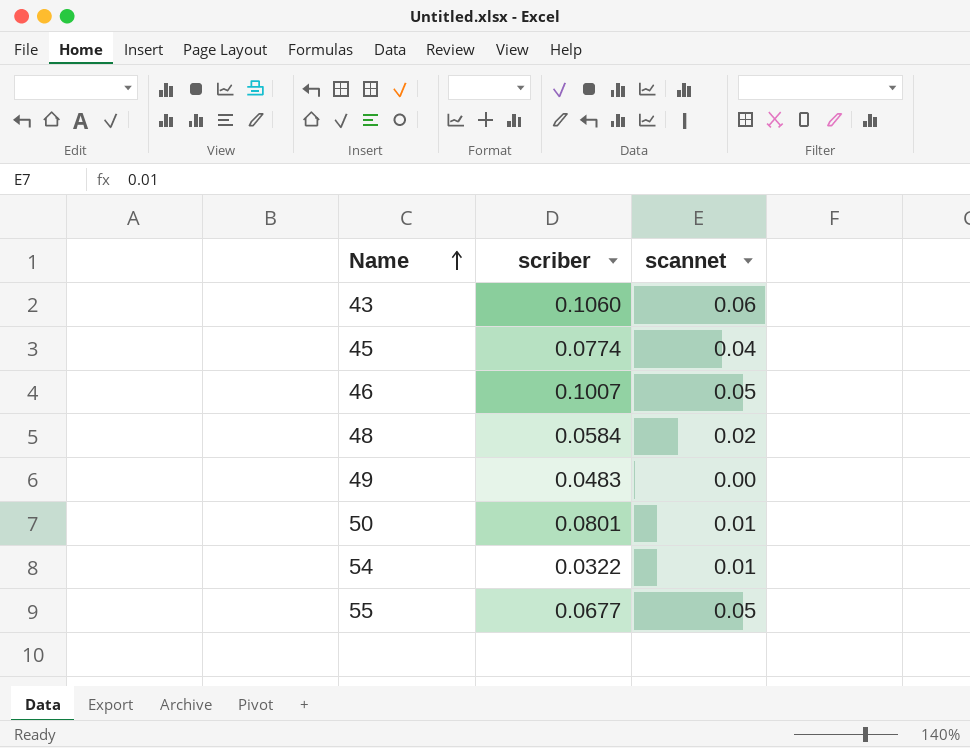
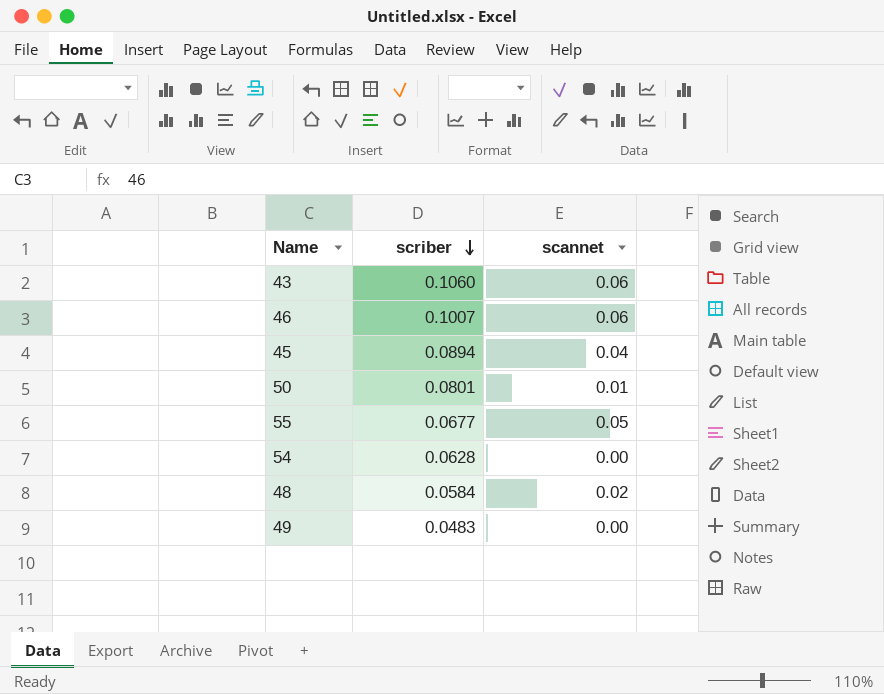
row order: Name ascending -> scriber descending
46 | scannet: 0.05 -> 0.06
45 | scriber: 0.0774 -> 0.0894
54 | scriber: 0.0322 -> 0.0628
54 | scannet: 0.01 -> 0.00

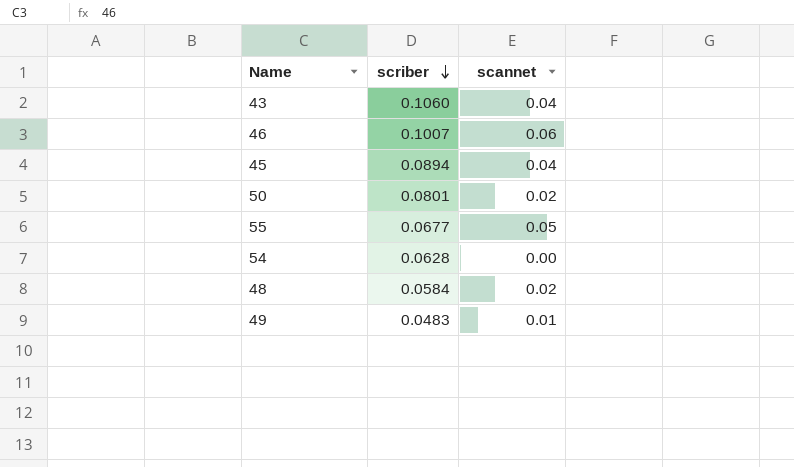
43 | scannet: 0.06 -> 0.04
50 | scannet: 0.01 -> 0.02
49 | scannet: 0.00 -> 0.01

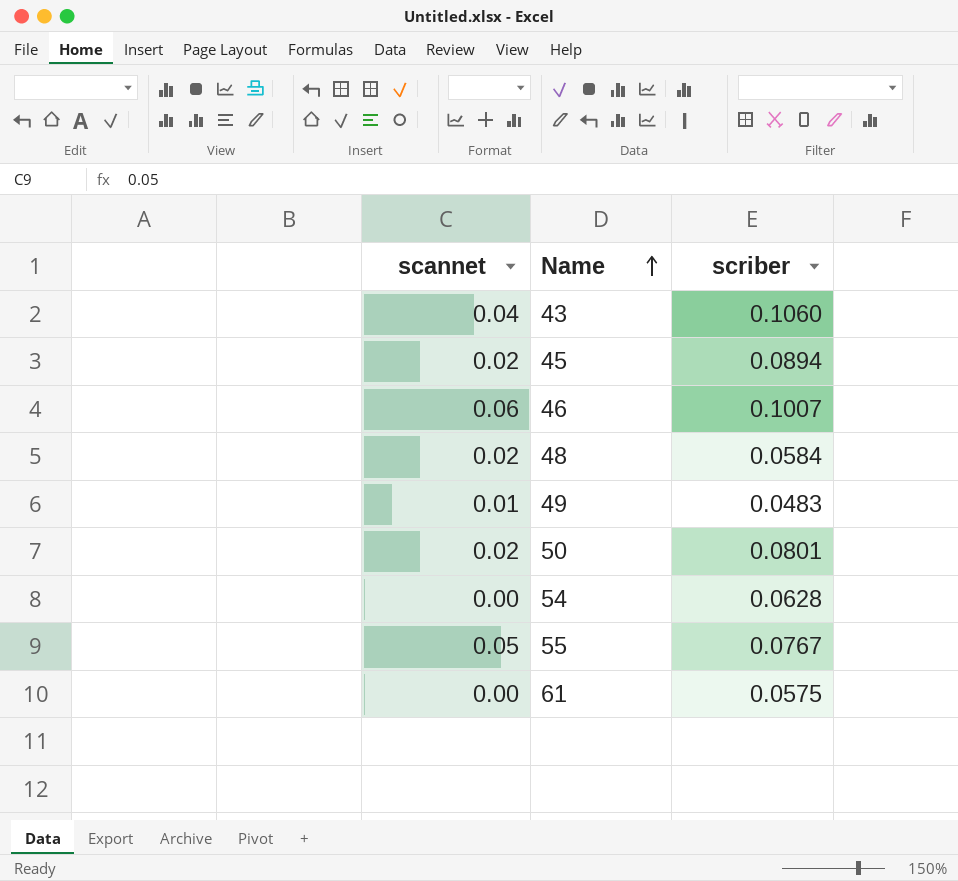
row order: scriber descending -> Name ascending
column scannet | position: 3 -> 1
45 | scannet: 0.04 -> 0.02
55 | scriber: 0.0677 -> 0.0767
row 61: none -> 0.00 | 0.0575

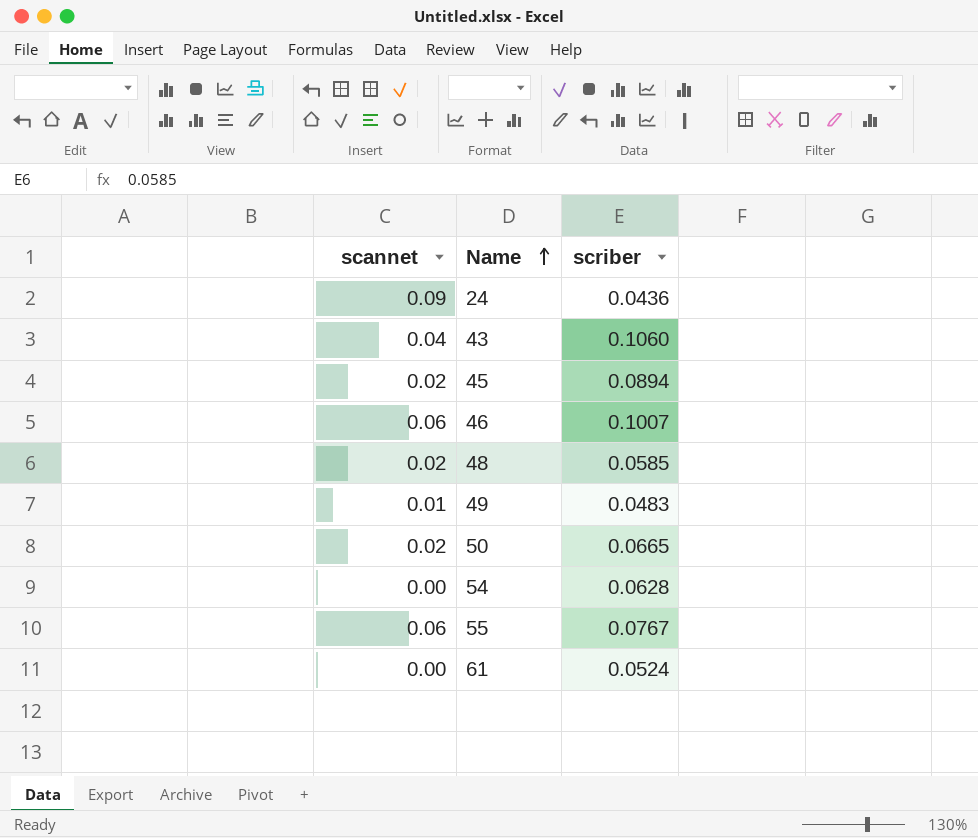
row 24: none -> 0.09 | 0.0436
48 | scriber: 0.0584 -> 0.0585
50 | scriber: 0.0801 -> 0.0665
55 | scannet: 0.05 -> 0.06
61 | scriber: 0.0575 -> 0.0524

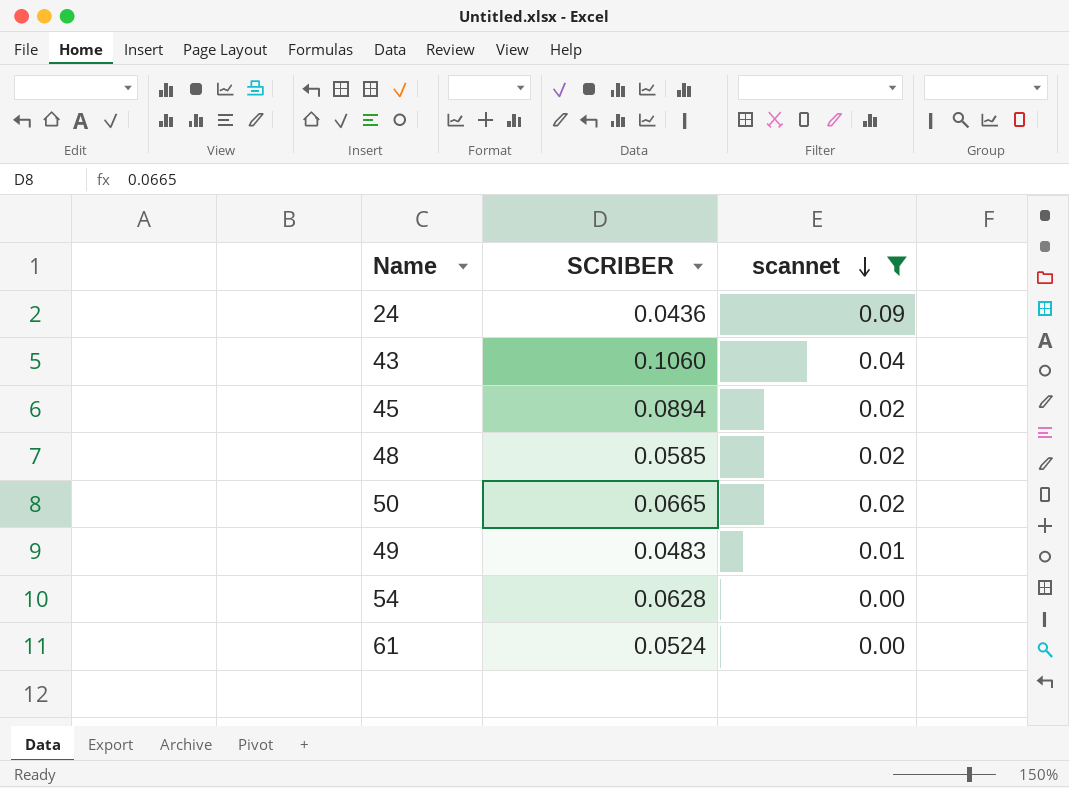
filter: none -> scannet != 0.06
row order: Name ascending -> scannet descending
column name: scriber -> SCRIBER
column scannet | position: 1 -> 3

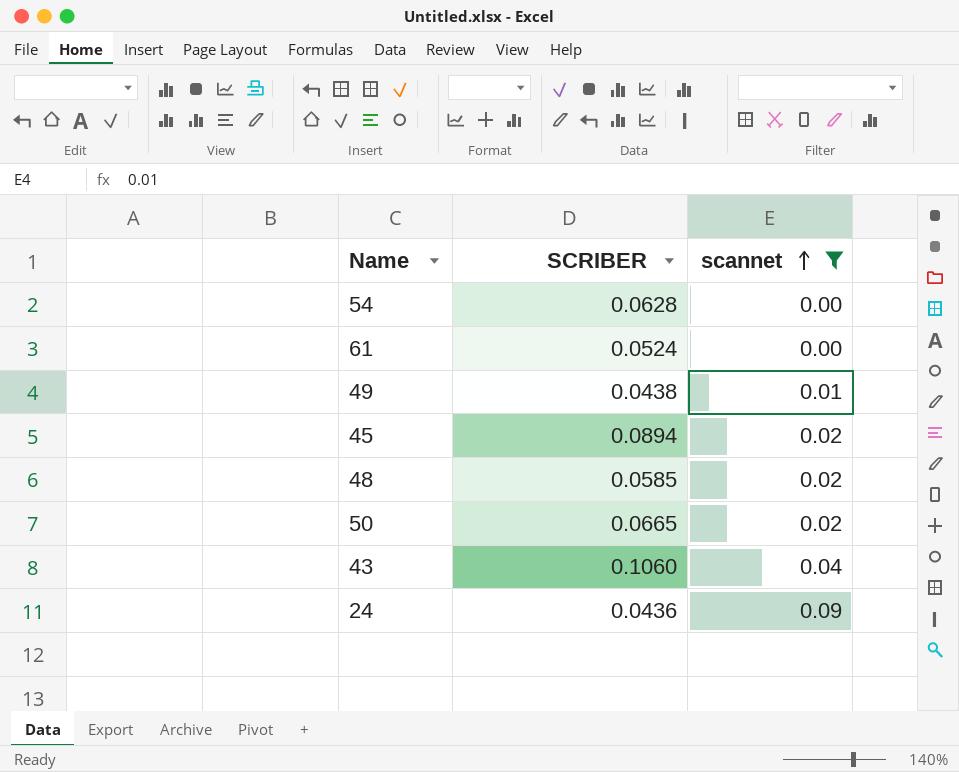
row order: scannet descending -> scannet ascending
49 | SCRIBER: 0.0483 -> 0.0438

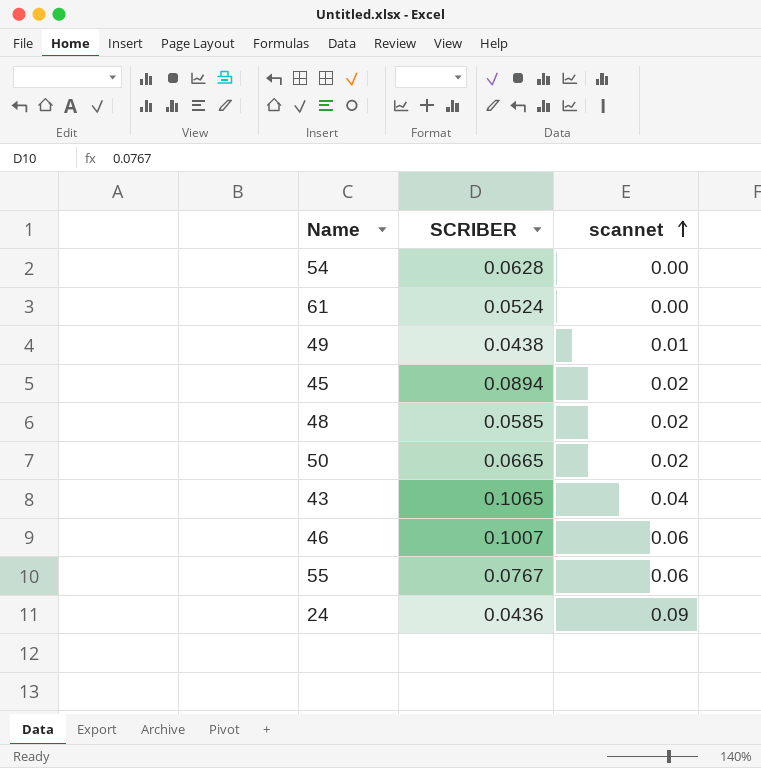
filter: scannet != 0.06 -> none
43 | SCRIBER: 0.1060 -> 0.1065

